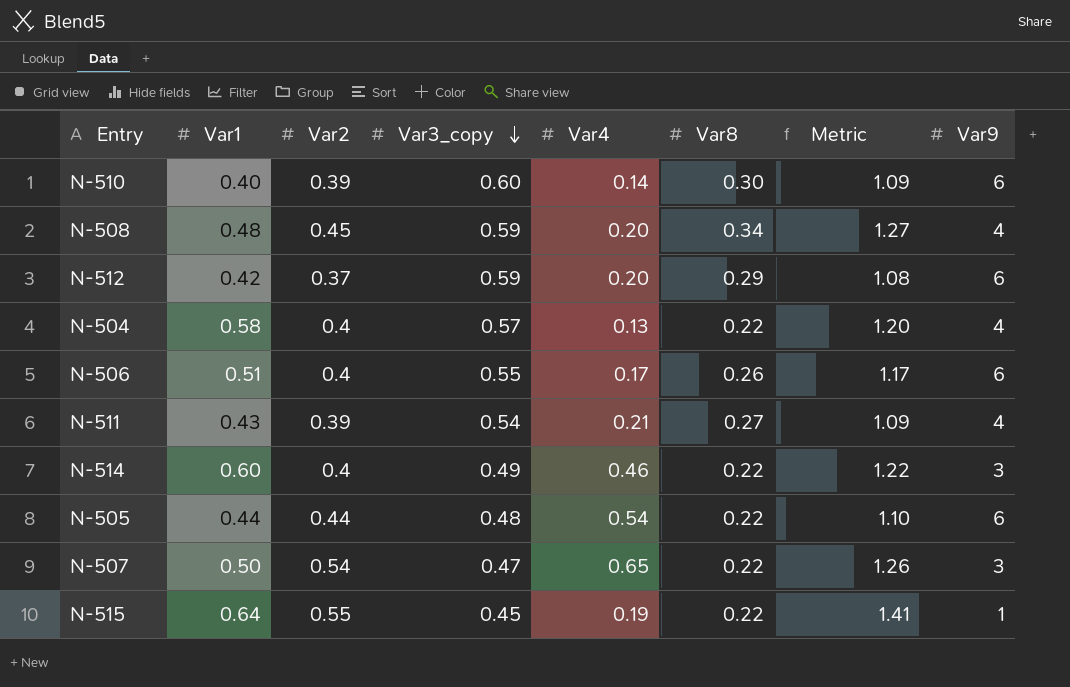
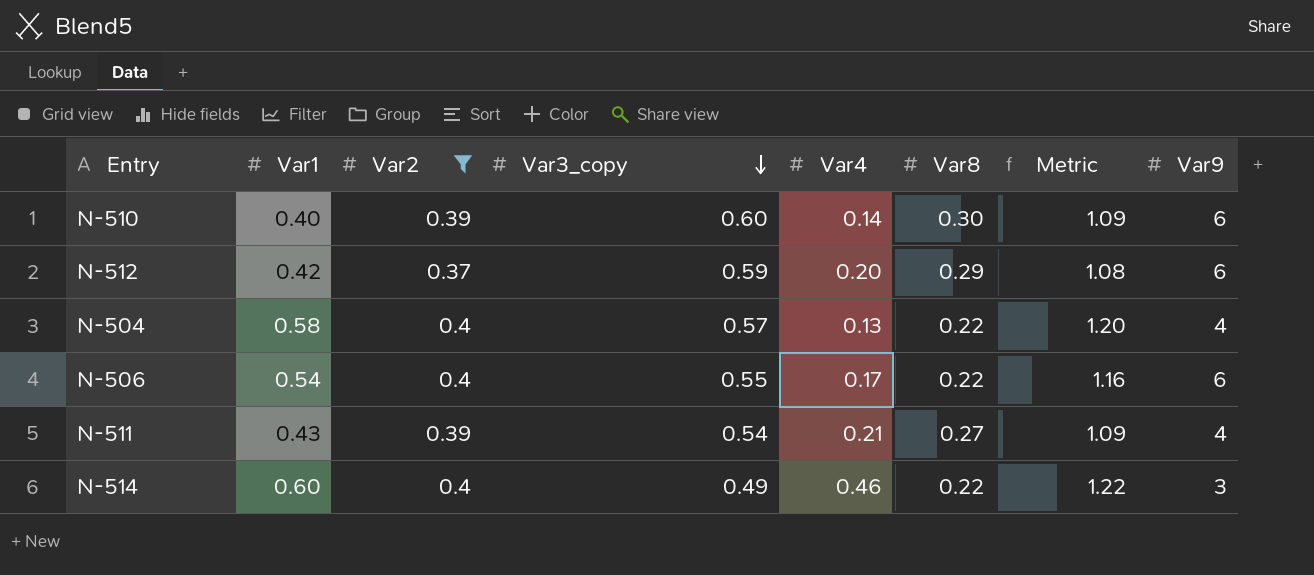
filter: none -> Var2 <= 0.4
N-506 | Var1: 0.51 -> 0.54
N-506 | Var8: 0.26 -> 0.22
N-506 | Metric: 1.17 -> 1.16

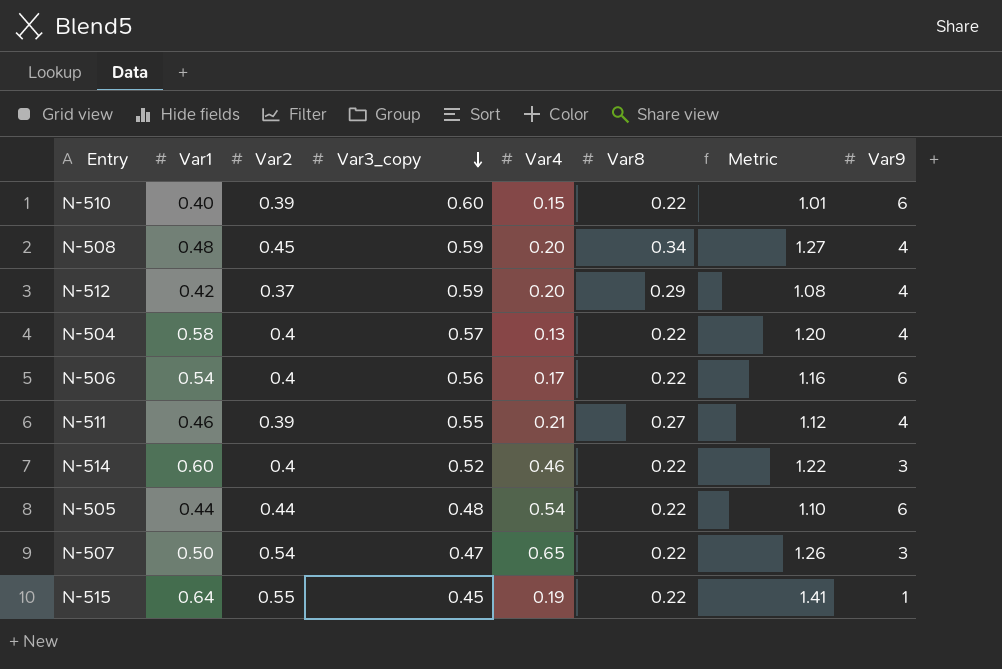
filter: Var2 <= 0.4 -> none
N-510 | Var4: 0.14 -> 0.15
N-510 | Var8: 0.30 -> 0.22
N-510 | Metric: 1.09 -> 1.01
N-512 | Var9: 6 -> 4
N-506 | Var3_copy: 0.55 -> 0.56
N-511 | Var1: 0.43 -> 0.46
N-511 | Var3_copy: 0.54 -> 0.55
N-511 | Metric: 1.09 -> 1.12
N-514 | Var3_copy: 0.49 -> 0.52

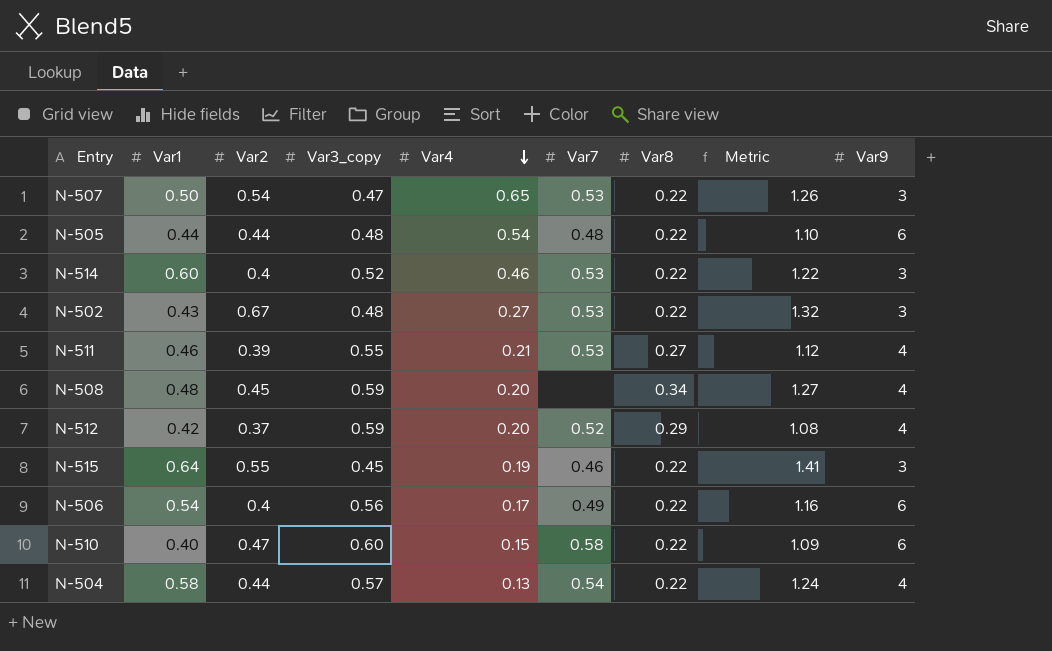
row order: Var3_copy descending -> Var4 descending
column Var7 | position: none -> 6
row N-502: none -> 0.43 | 0.67 | 0.48 | 0.27 | 0.53 | 0.22 | 1.32 | 3
N-515 | Var9: 1 -> 3
N-510 | Var2: 0.39 -> 0.47
N-510 | Metric: 1.01 -> 1.09
N-504 | Var2: 0.4 -> 0.44
N-504 | Metric: 1.20 -> 1.24

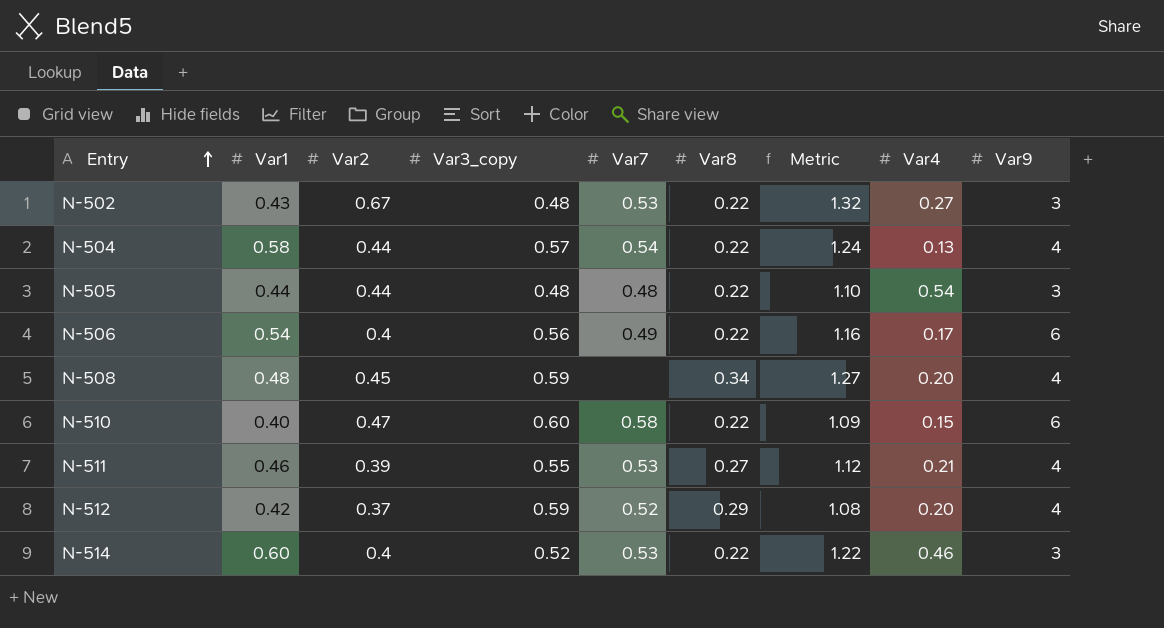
row order: Var4 descending -> Entry ascending
column Var4 | position: 5 -> 8
row N-507: 0.50 | 0.54 | 0.47 | 0.65 | 0.53 | 0.22 | 1.26 | 3 -> none
row N-515: 0.64 | 0.55 | 0.45 | 0.19 | 0.46 | 0.22 | 1.41 | 3 -> none
N-505 | Var9: 6 -> 3

